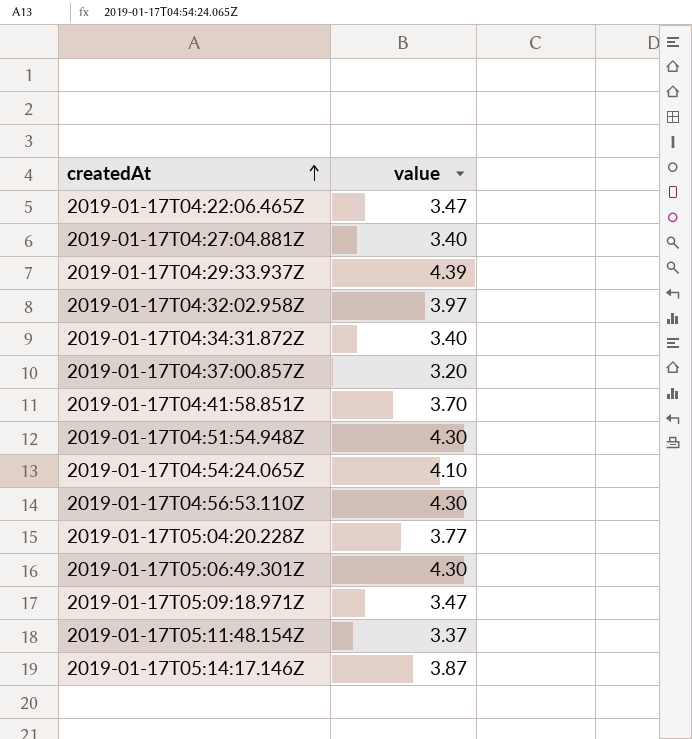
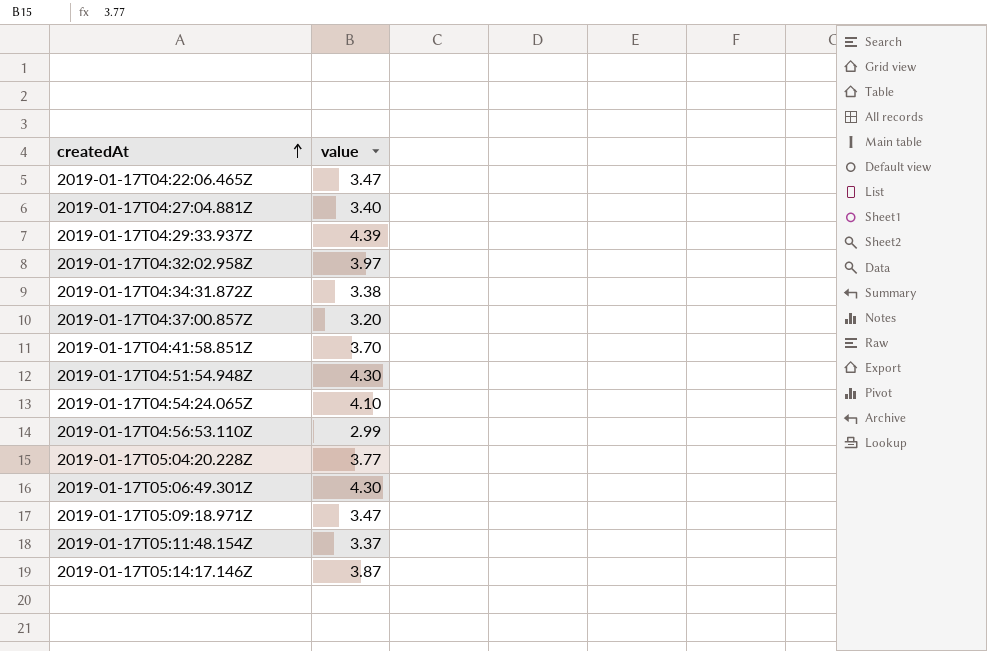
2019-01-17T04:34:31.872Z | value: 3.40 -> 3.38
2019-01-17T04:56:53.110Z | value: 4.30 -> 2.99

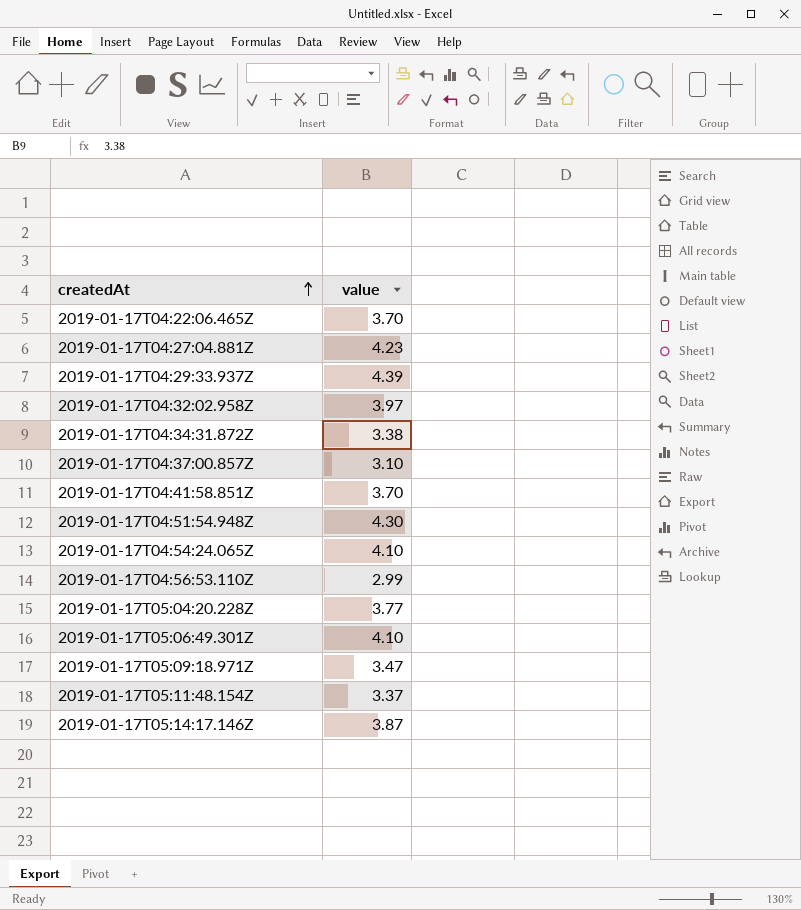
2019-01-17T04:22:06.465Z | value: 3.47 -> 3.70
2019-01-17T04:27:04.881Z | value: 3.40 -> 4.23
2019-01-17T04:37:00.857Z | value: 3.20 -> 3.10
2019-01-17T05:06:49.301Z | value: 4.30 -> 4.10

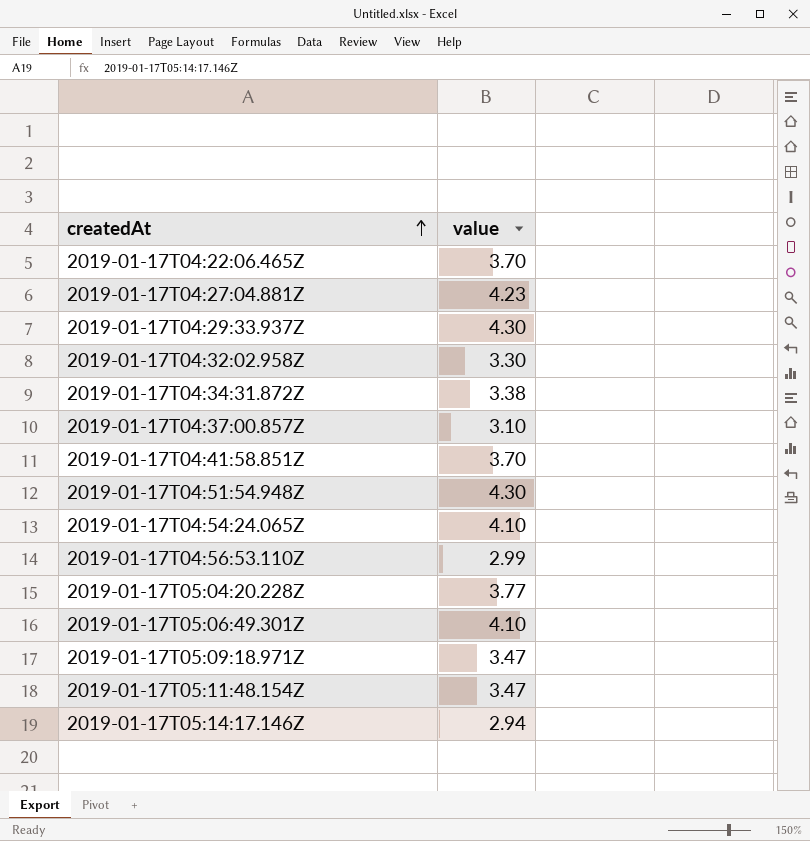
2019-01-17T04:29:33.937Z | value: 4.39 -> 4.30
2019-01-17T04:32:02.958Z | value: 3.97 -> 3.30
2019-01-17T05:11:48.154Z | value: 3.37 -> 3.47
2019-01-17T05:14:17.146Z | value: 3.87 -> 2.94

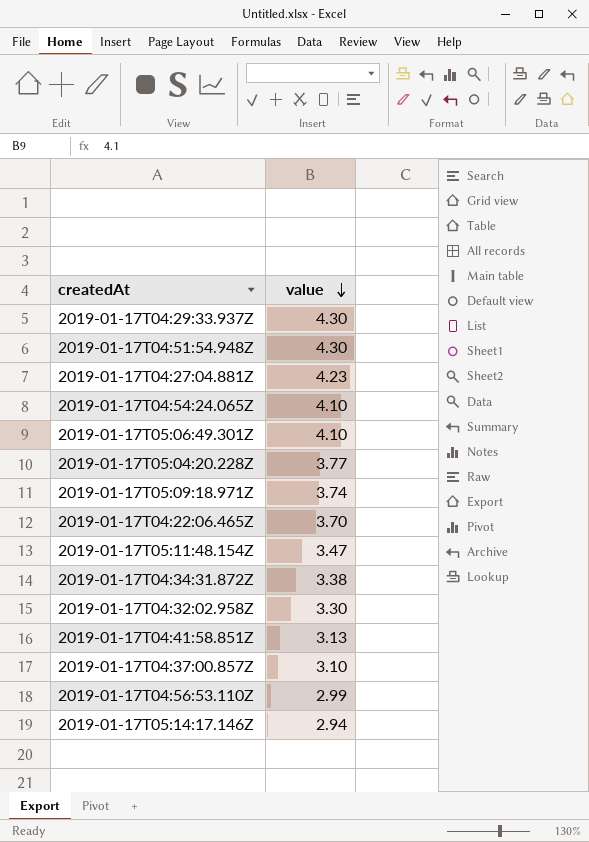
row order: createdAt ascending -> value descending
2019-01-17T05:09:18.971Z | value: 3.47 -> 3.74
2019-01-17T04:41:58.851Z | value: 3.70 -> 3.13

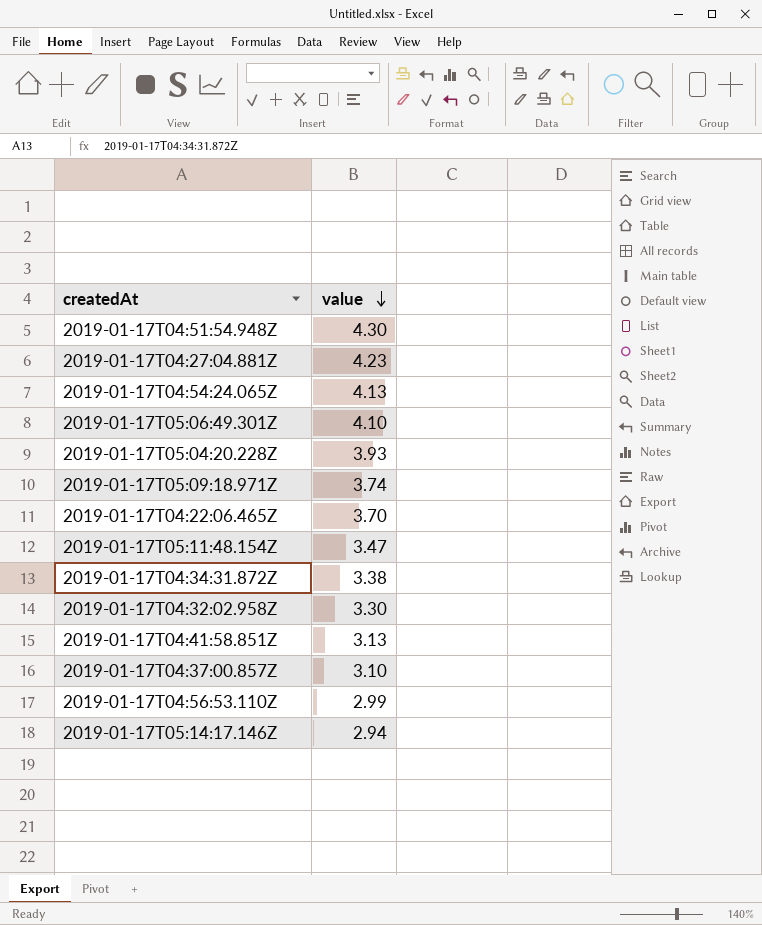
row 2019-01-17T04:29:33.937Z: 4.30 -> none
2019-01-17T04:54:24.065Z | value: 4.10 -> 4.13
2019-01-17T05:04:20.228Z | value: 3.77 -> 3.93

